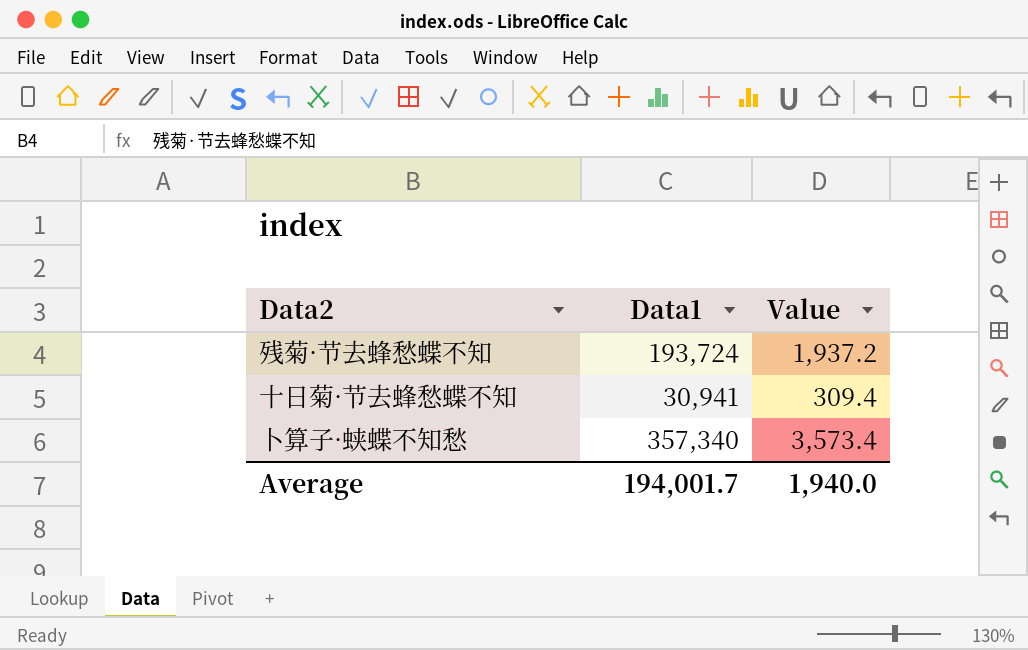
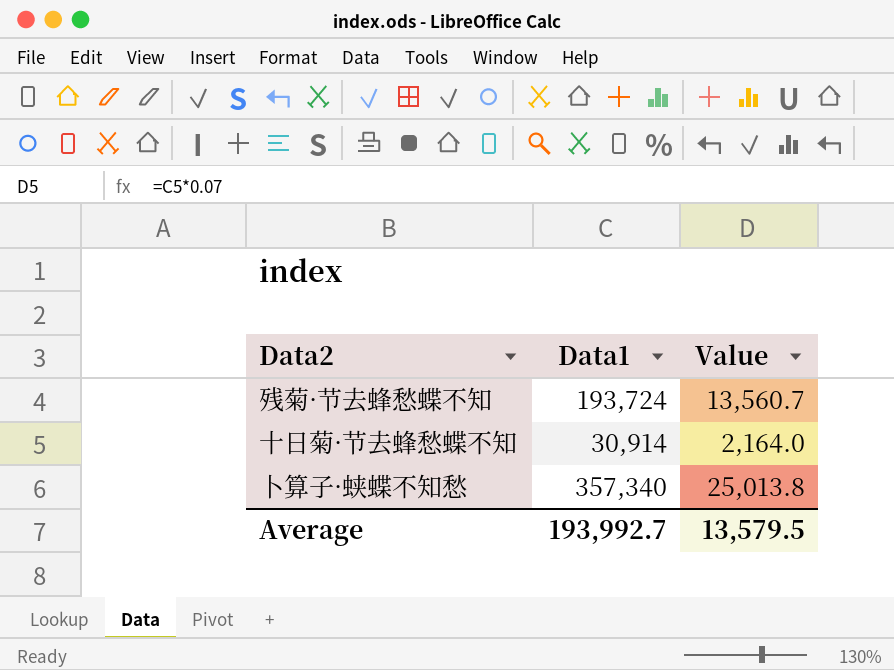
column Value | formula: [Data1] * 0.01 -> [Data1] * 0.07
十日菊·节去蜂愁蝶不知 | Data1: 30,941 -> 30,914
Average | Data1: 194,001.7 -> 193,992.7
Average | Value: 1,940.0 -> 13,579.5

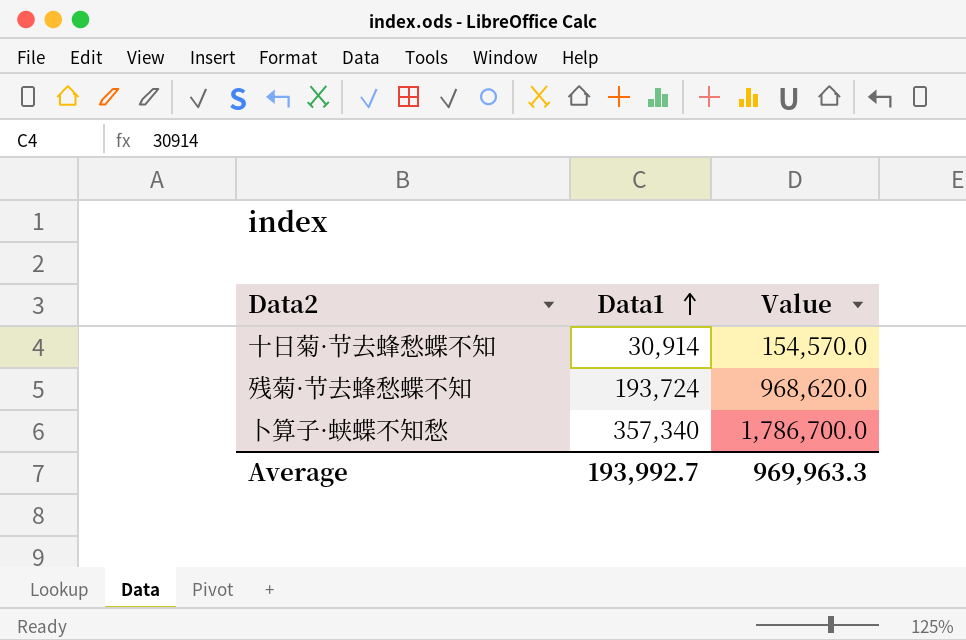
row order: none -> Data1 ascending
column Value | formula: [Data1] * 0.07 -> [Data1] * 5
Average | Value: 13,579.5 -> 969,963.3

